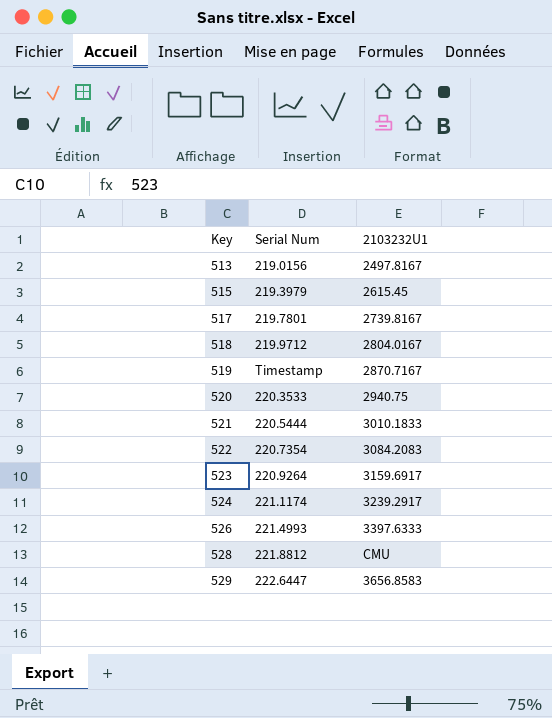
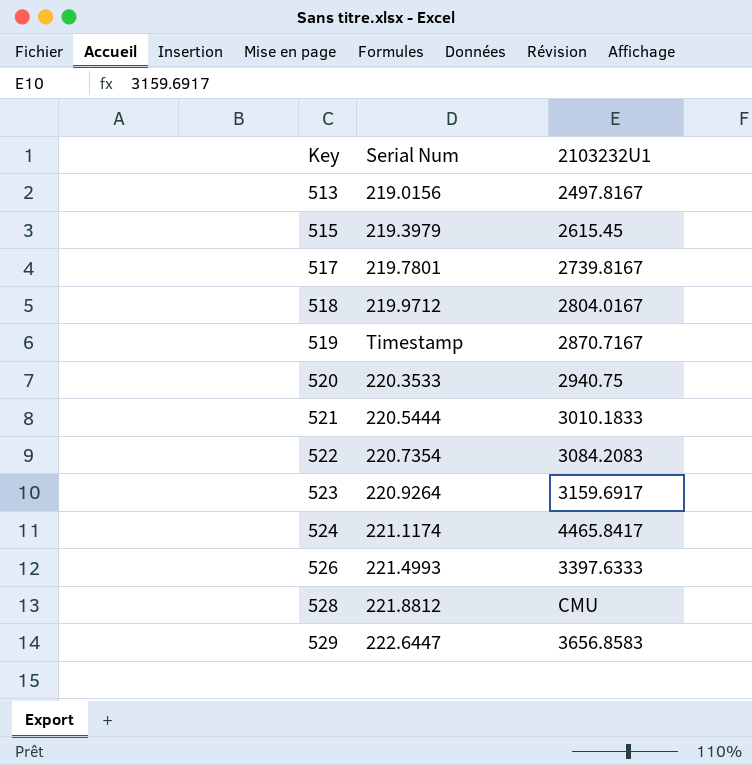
524 | 2103232U1: 3239.2917 -> 4465.8417

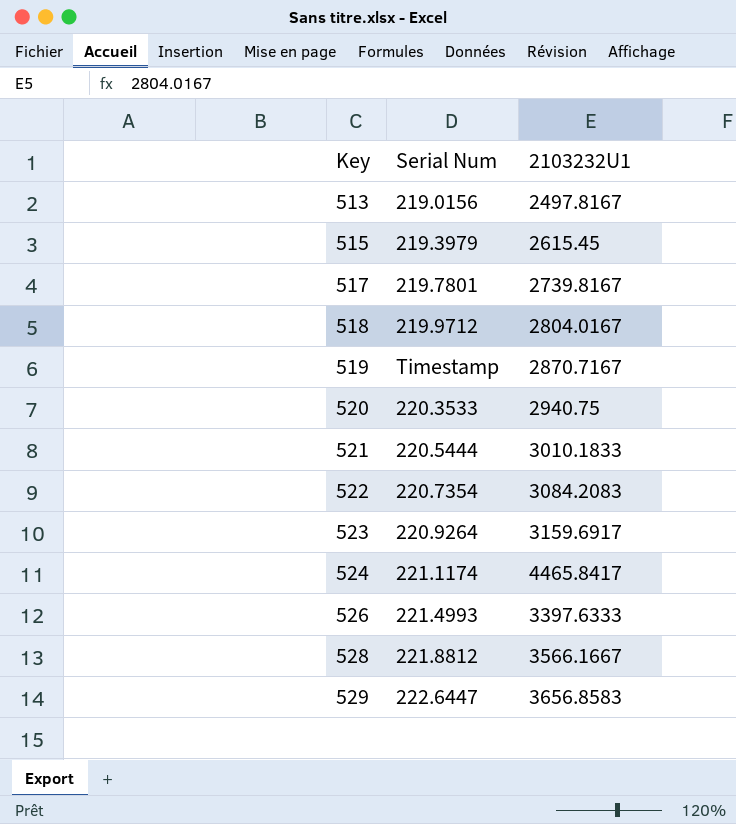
528 | 2103232U1: CMU -> 3566.1667

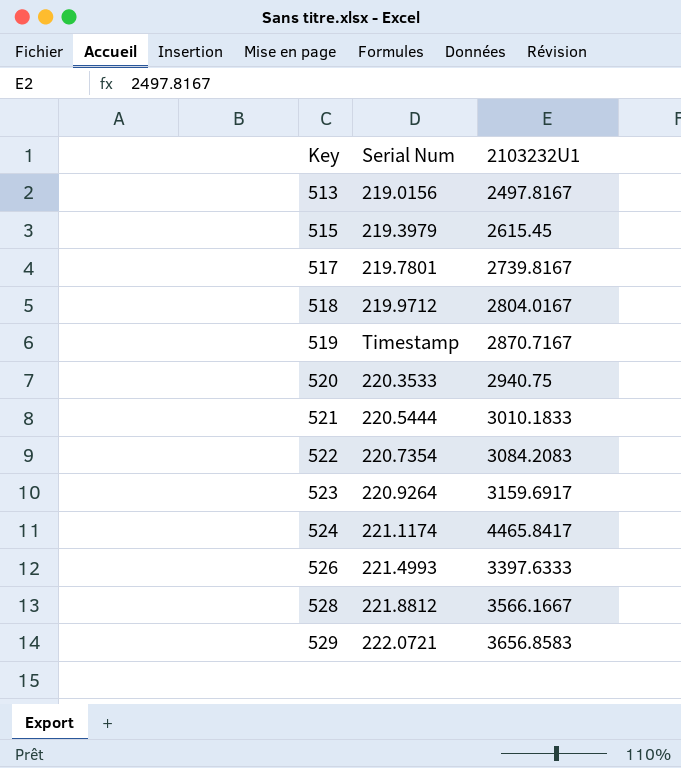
529 | Serial Num: 222.6447 -> 222.0721

